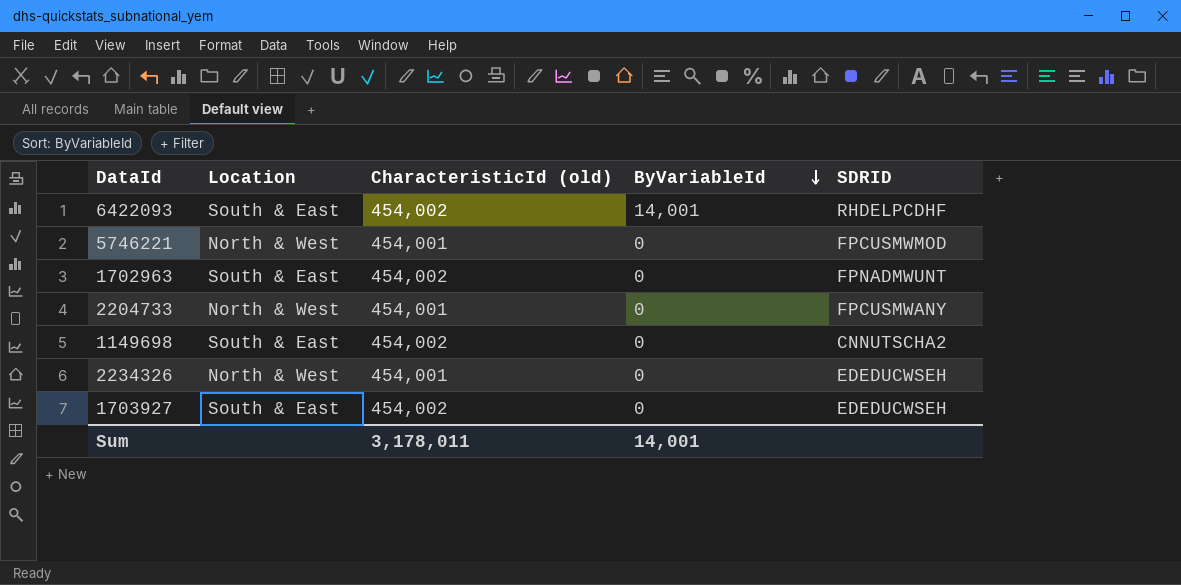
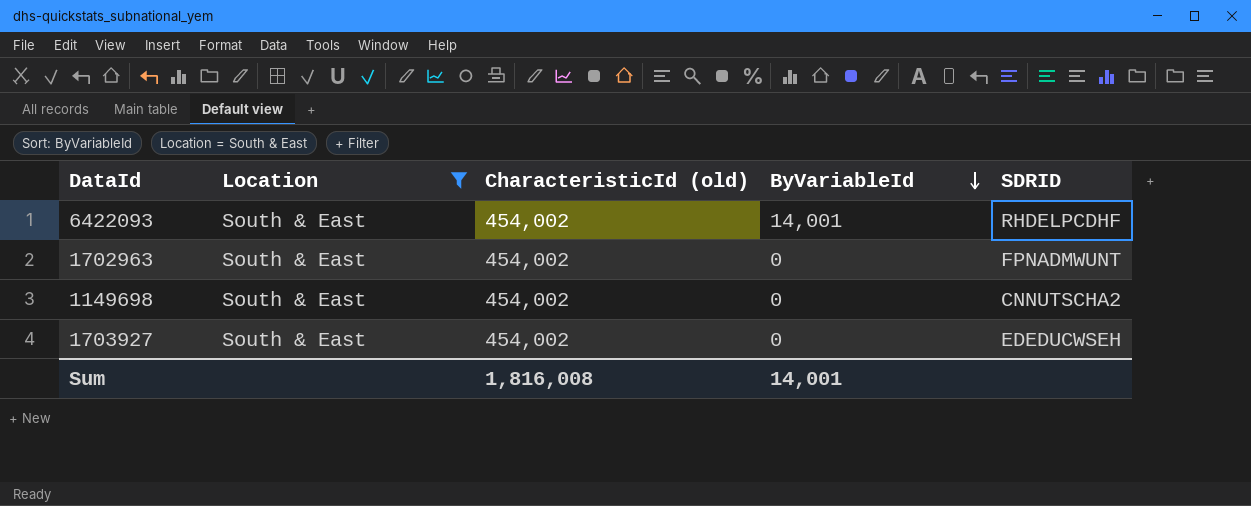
filter: none -> Location = South & East
Sum | CharacteristicId (old): 3,178,011 -> 1,816,008

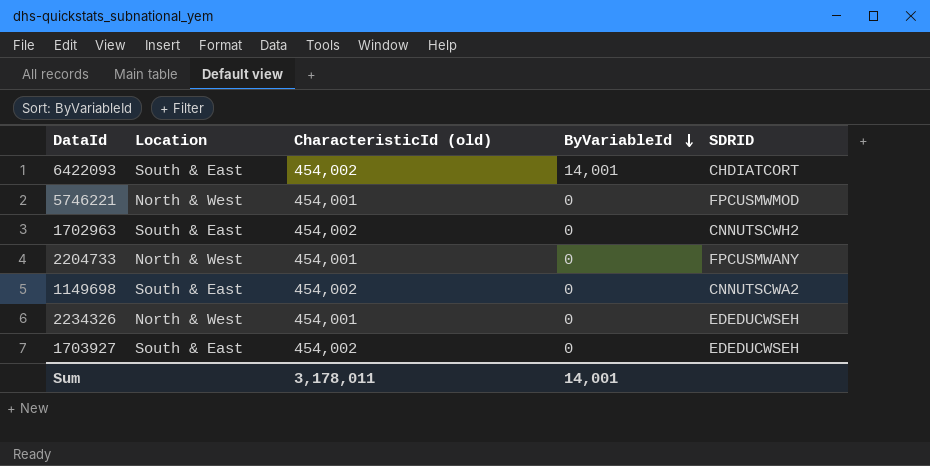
filter: Location = South & East -> none
6422093 | SDRID: RHDELPCDHF -> CHDIATCORT
1702963 | SDRID: FPNADMWUNT -> CNNUTSCWH2
1149698 | SDRID: CNNUTSCHA2 -> CNNUTSCWA2
Sum | CharacteristicId (old): 1,816,008 -> 3,178,011

